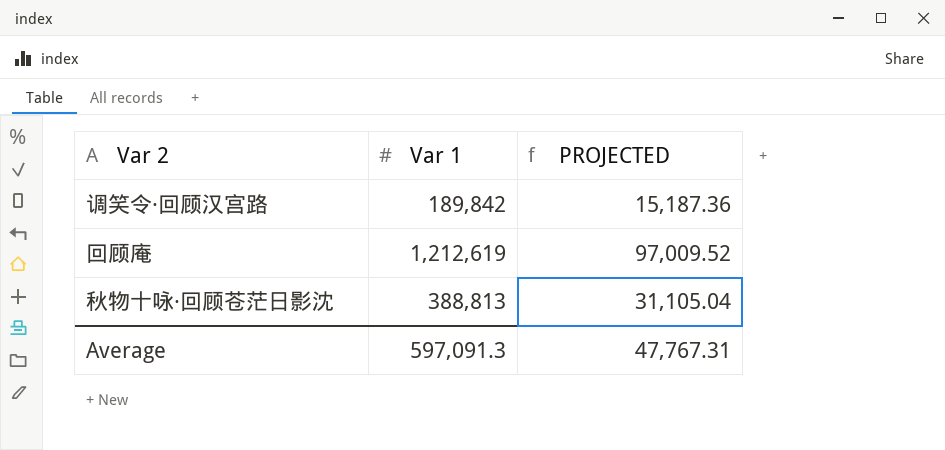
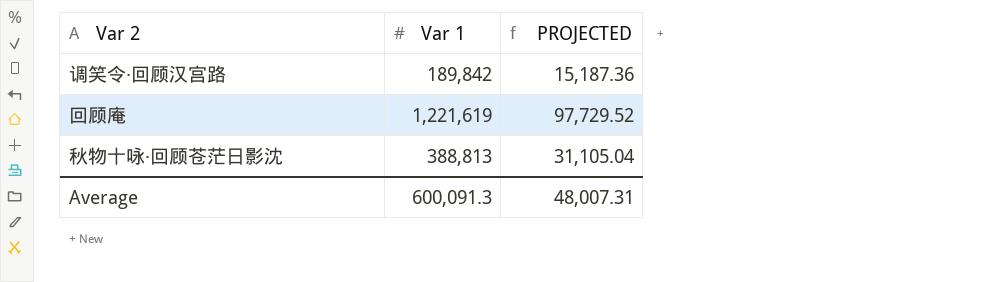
回顾庵 | Var 1: 1,212,619 -> 1,221,619
回顾庵 | PROJECTED: 97,009.52 -> 97,729.52
Average | Var 1: 597,091.3 -> 600,091.3
Average | PROJECTED: 47,767.31 -> 48,007.31

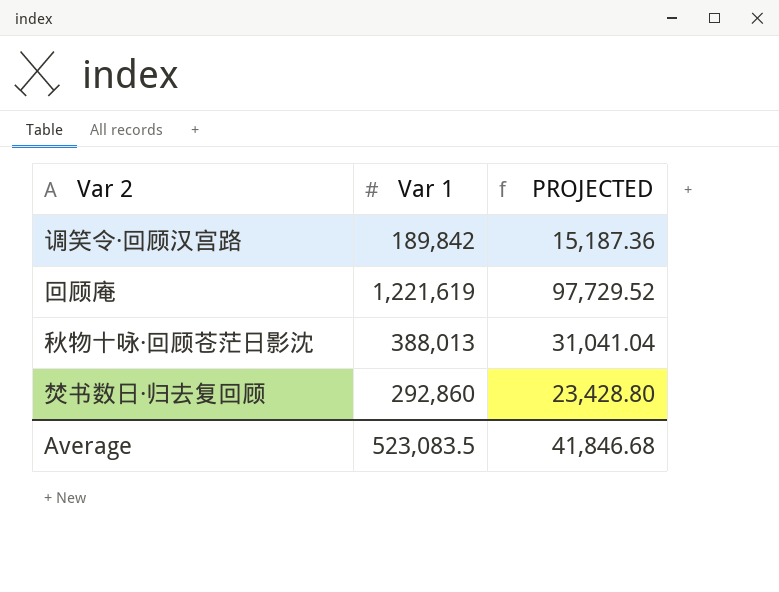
秋物十咏·回顾苍茫日影沈 | Var 1: 388,813 -> 388,013
秋物十咏·回顾苍茫日影沈 | PROJECTED: 31,105.04 -> 31,041.04
row 焚书数日·归去复回顾: none -> 292,860 | 23,428.80
Average | Var 1: 600,091.3 -> 523,083.5
Average | PROJECTED: 48,007.31 -> 41,846.68

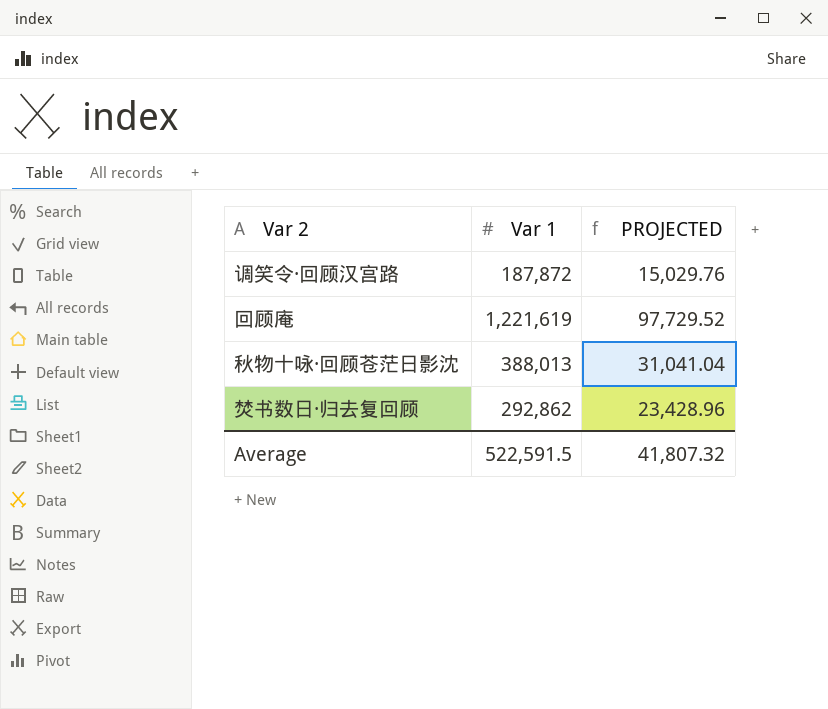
调笑令·回顾汉宫路 | Var 1: 189,842 -> 187,872
调笑令·回顾汉宫路 | PROJECTED: 15,187.36 -> 15,029.76
焚书数日·归去复回顾 | Var 1: 292,860 -> 292,862
焚书数日·归去复回顾 | PROJECTED: 23,428.80 -> 23,428.96
Average | Var 1: 523,083.5 -> 522,591.5
Average | PROJECTED: 41,846.68 -> 41,807.32

